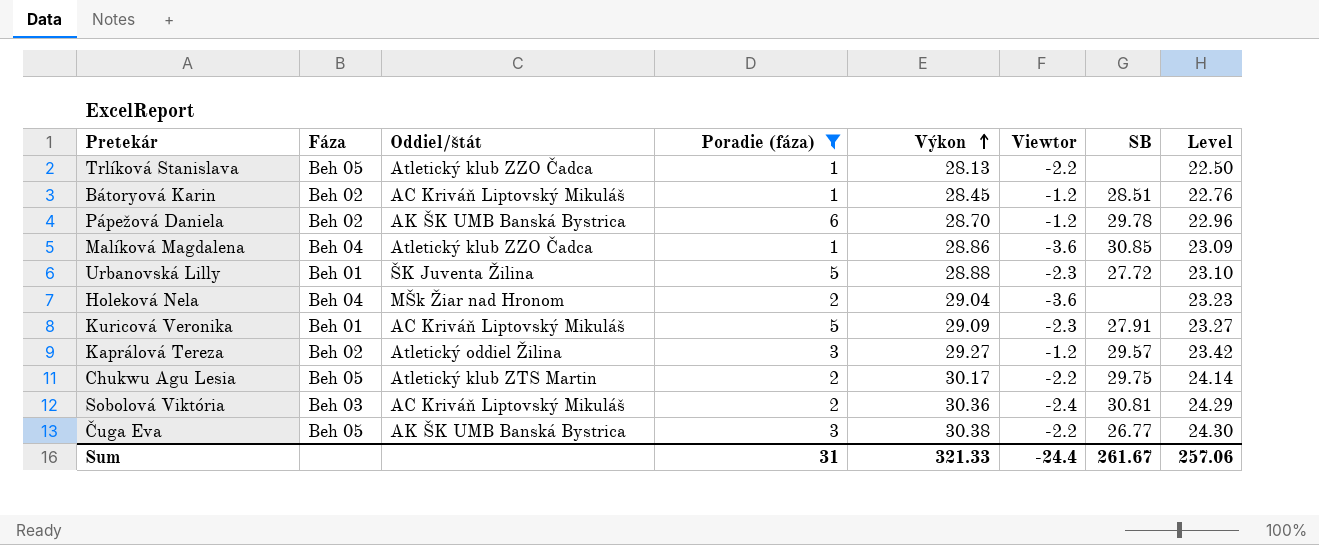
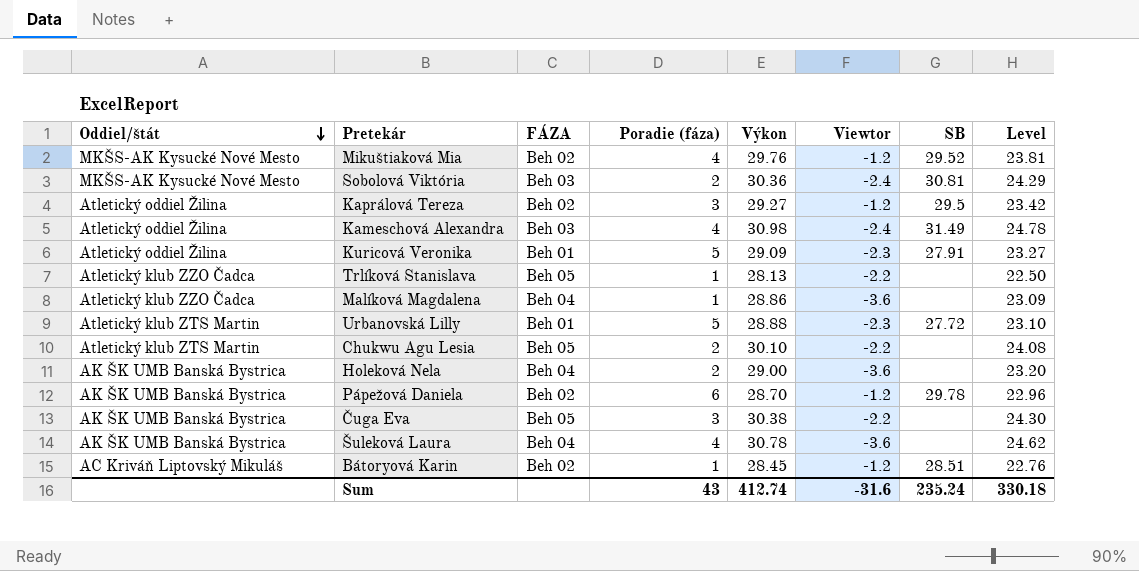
filter: Poradie (fáza) != 4 -> none
row order: Výkon ascending -> Oddiel/štát descending
column Oddiel/štát | position: 3 -> 1
column name: Fáza -> FÁZA
Sobolová Viktória | Oddiel/štát: AC Kriváň Liptovský Mikuláš -> MKŠS-AK Kysucké Nové Mesto
Kaprálová Tereza | SB: 29.57 -> 29.5
Kuricová Veronika | Oddiel/štát: AC Kriváň Liptovský Mikuláš -> Atletický oddiel Žilina
Malíková Magdalena | SB: 30.85 -> none
Urbanovská Lilly | Oddiel/štát: ŠK Juventa Žilina -> Atletický klub ZTS Martin
Chukwu Agu Lesia | Výkon: 30.17 -> 30.10
Chukwu Agu Lesia | SB: 29.75 -> none
Chukwu Agu Lesia | Level: 24.14 -> 24.08
Holeková Nela | Oddiel/štát: MŠk Žiar nad Hronom -> AK ŠK UMB Banská Bystrica
Holeková Nela | Výkon: 29.04 -> 29.00
Holeková Nela | Level: 23.23 -> 23.20
Čuga Eva | SB: 26.77 -> none
Sum | Poradie (fáza): 31 -> 43
Sum | Výkon: 321.33 -> 412.74
Sum | Viewtor: -24.4 -> -31.6
Sum | SB: 261.67 -> 235.24
Sum | Level: 257.06 -> 330.18

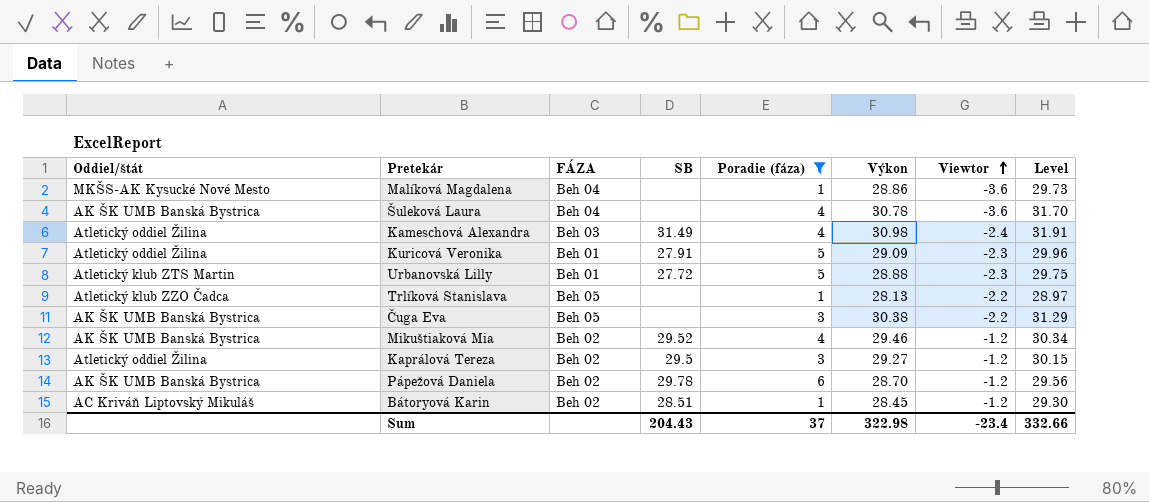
filter: none -> Poradie (fáza) != 2
row order: Oddiel/štát descending -> Viewtor ascending
column SB | position: 7 -> 4
column Level | formula: [Výkon] * 0.8 -> [Výkon] * 1.03
Malíková Magdalena | Oddiel/štát: Atletický klub ZZO Čadca -> MKŠS-AK Kysucké Nové Mesto
Mikuštiaková Mia | Oddiel/štát: MKŠS-AK Kysucké Nové Mesto -> AK ŠK UMB Banská Bystrica
Mikuštiaková Mia | Výkon: 29.76 -> 29.46
Sum | SB: 235.24 -> 204.43
Sum | Poradie (fáza): 43 -> 37
Sum | Výkon: 412.74 -> 322.98
Sum | Viewtor: -31.6 -> -23.4
Sum | Level: 330.18 -> 332.66

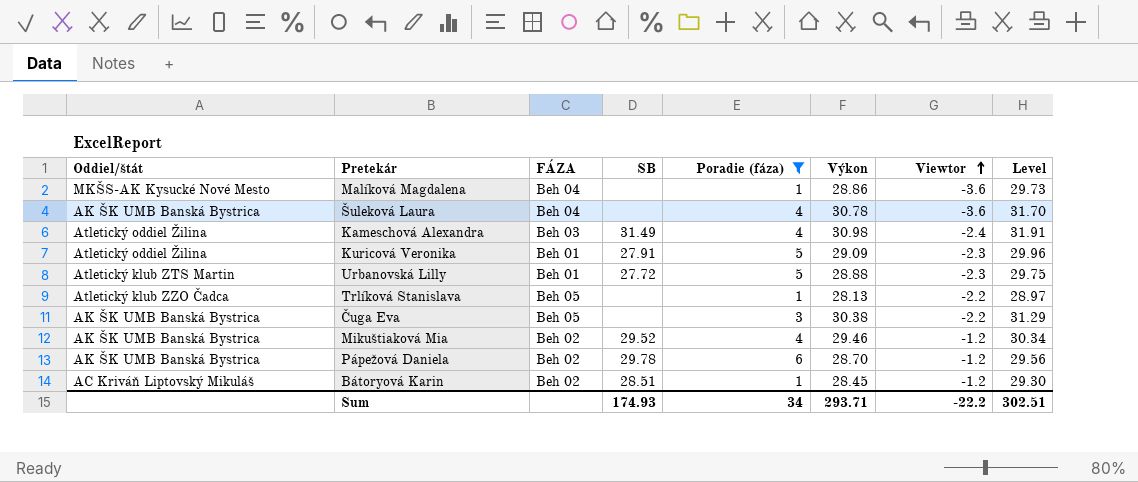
row Kaprálová Tereza: Atletický oddiel Žilina | Beh 02 | 29.5 | 3 | 29.27 | -1.2 | 30.15 -> none
Sum | SB: 204.43 -> 174.93
Sum | Poradie (fáza): 37 -> 34
Sum | Výkon: 322.98 -> 293.71
Sum | Viewtor: -23.4 -> -22.2
Sum | Level: 332.66 -> 302.51

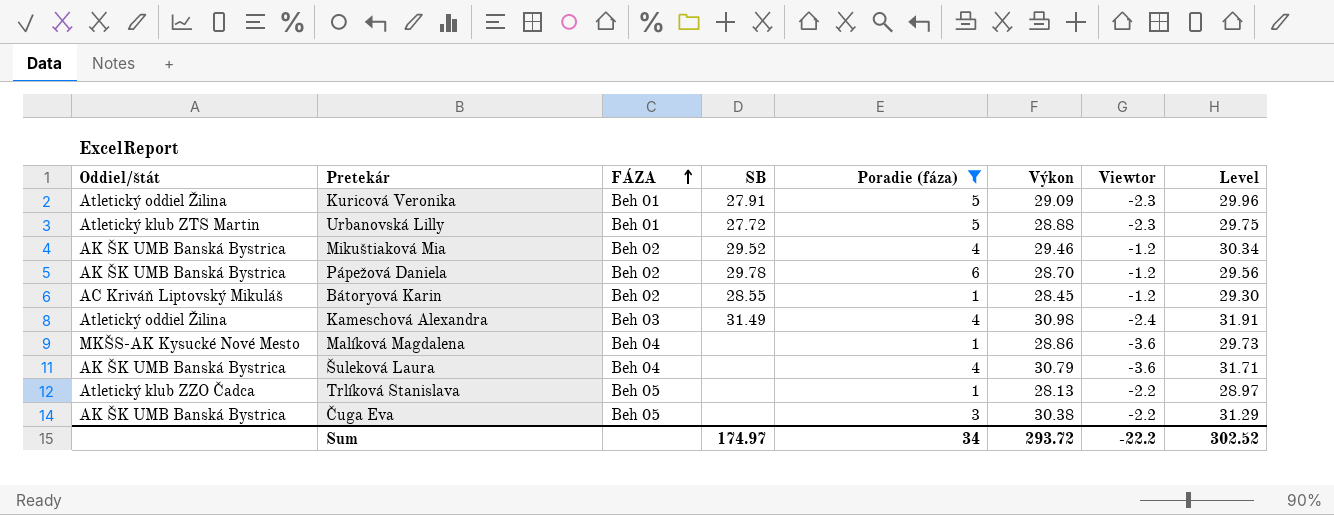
row order: Viewtor ascending -> FÁZA ascending
Bátoryová Karin | SB: 28.51 -> 28.55
Šuleková Laura | Výkon: 30.78 -> 30.79
Šuleková Laura | Level: 31.70 -> 31.71
Sum | SB: 174.93 -> 174.97
Sum | Výkon: 293.71 -> 293.72
Sum | Level: 302.51 -> 302.52

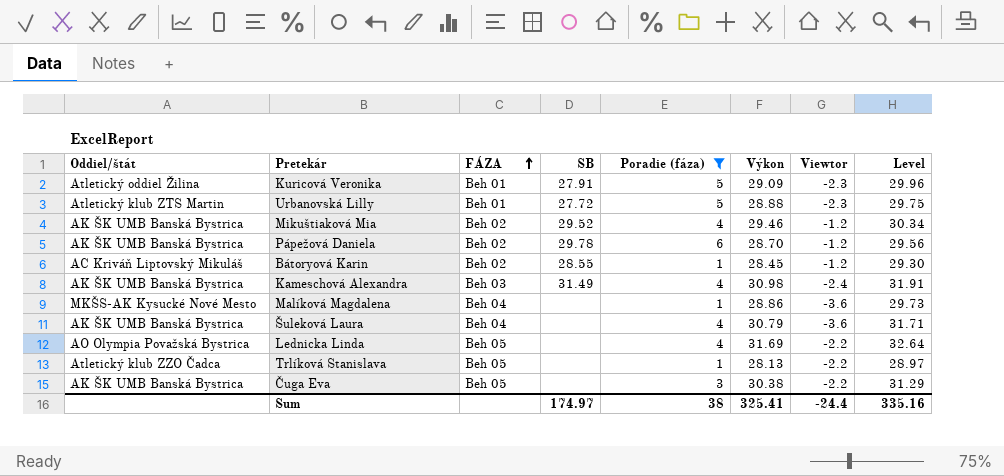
Kameschová Alexandra | Oddiel/štát: Atletický oddiel Žilina -> AK ŠK UMB Banská Bystrica
row Lednicka Linda: none -> AO Olympia Považská Bystrica | Beh 05 | none | 4 | 31.69 | -2.2 | 32.64
Sum | Poradie (fáza): 34 -> 38
Sum | Výkon: 293.72 -> 325.41
Sum | Viewtor: -22.2 -> -24.4
Sum | Level: 302.52 -> 335.16

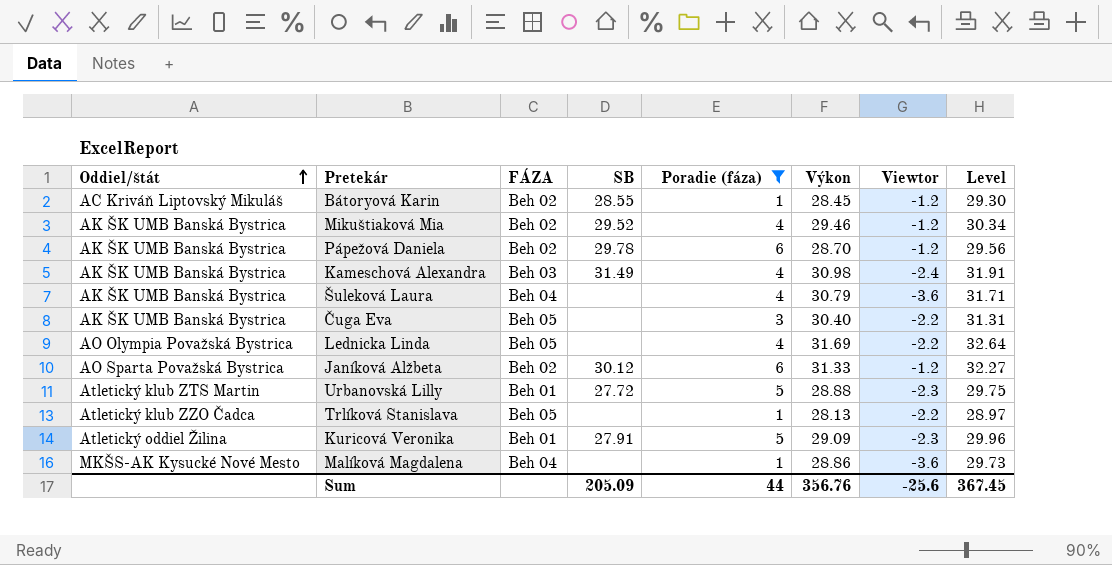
row order: FÁZA ascending -> Oddiel/štát ascending
Čuga Eva | Výkon: 30.38 -> 30.40
Čuga Eva | Level: 31.29 -> 31.31
row Janíková Alžbeta: none -> AO Sparta Považská Bystrica | Beh 02 | 30.12 | 6 | 31.33 | -1.2 | 32.27
Sum | SB: 174.97 -> 205.09
Sum | Poradie (fáza): 38 -> 44
Sum | Výkon: 325.41 -> 356.76
Sum | Viewtor: -24.4 -> -25.6
Sum | Level: 335.16 -> 367.45

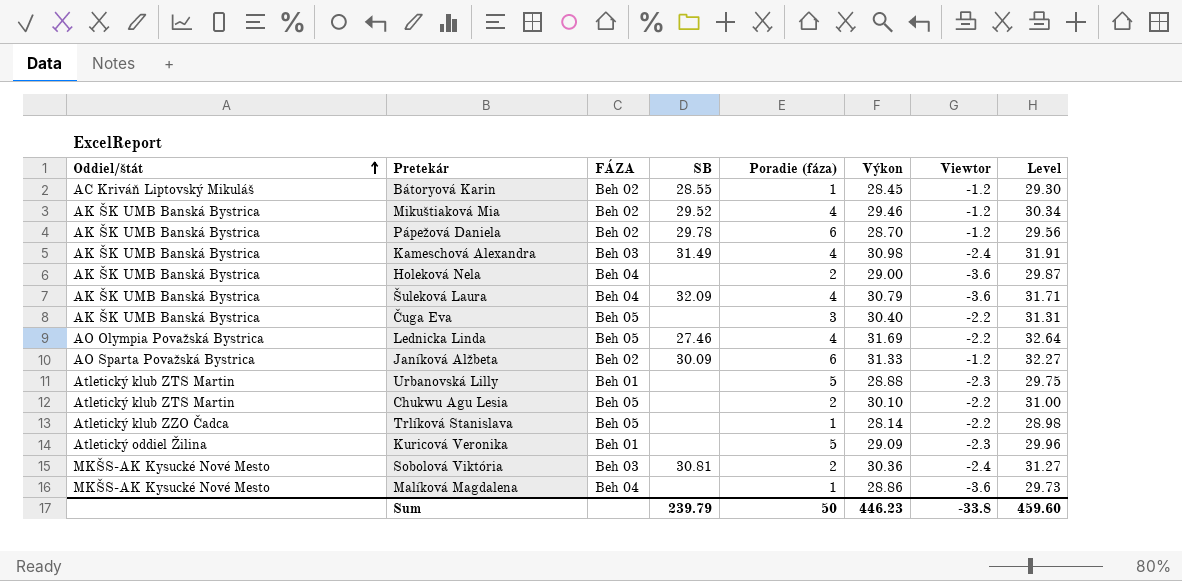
filter: Poradie (fáza) != 2 -> none
Šuleková Laura | SB: none -> 32.09
Lednicka Linda | SB: none -> 27.46
Janíková Alžbeta | SB: 30.12 -> 30.09
Urbanovská Lilly | SB: 27.72 -> none
Trlíková Stanislava | Výkon: 28.13 -> 28.14
Trlíková Stanislava | Level: 28.97 -> 28.98
Kuricová Veronika | SB: 27.91 -> none
Sum | SB: 205.09 -> 239.79
Sum | Poradie (fáza): 44 -> 50
Sum | Výkon: 356.76 -> 446.23
Sum | Viewtor: -25.6 -> -33.8
Sum | Level: 367.45 -> 459.60

